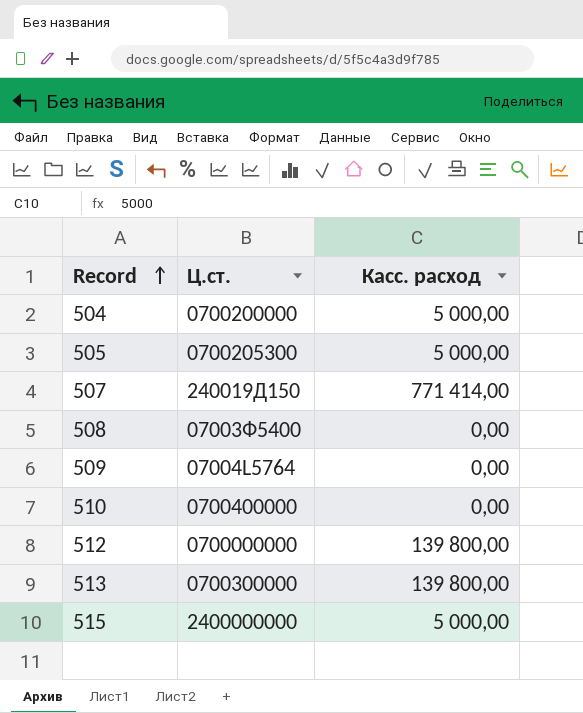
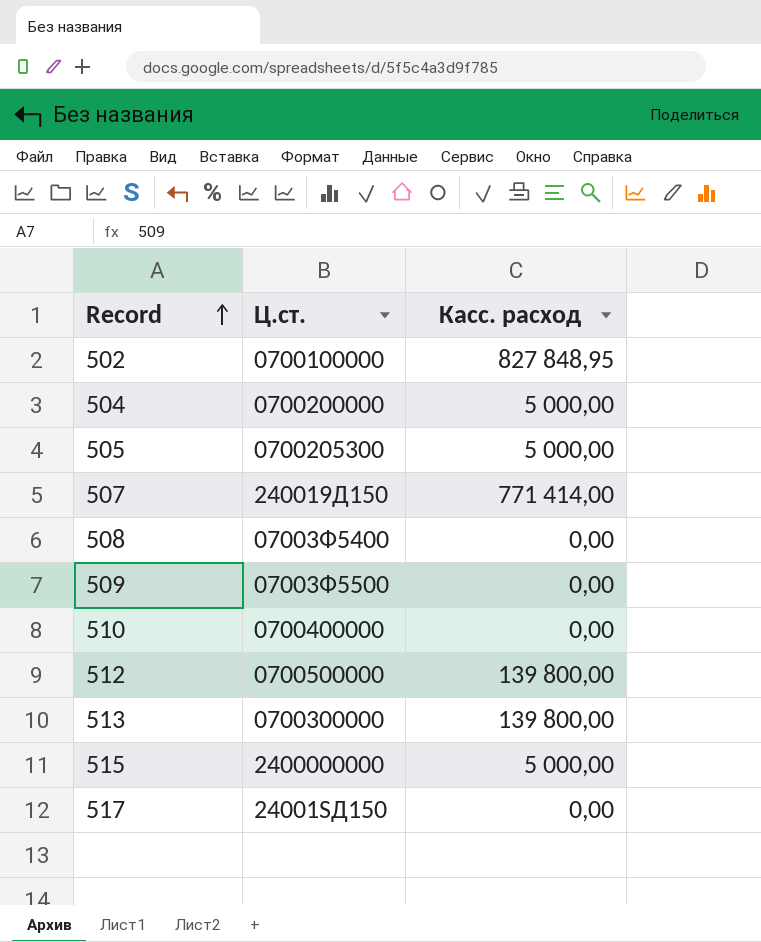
row 502: none -> 0700100000 | 827 848,95
509 | Ц.ст.: 07004L5764 -> 07003Ф5500
512 | Ц.ст.: 0700000000 -> 0700500000
row 517: none -> 24001SД150 | 0,00

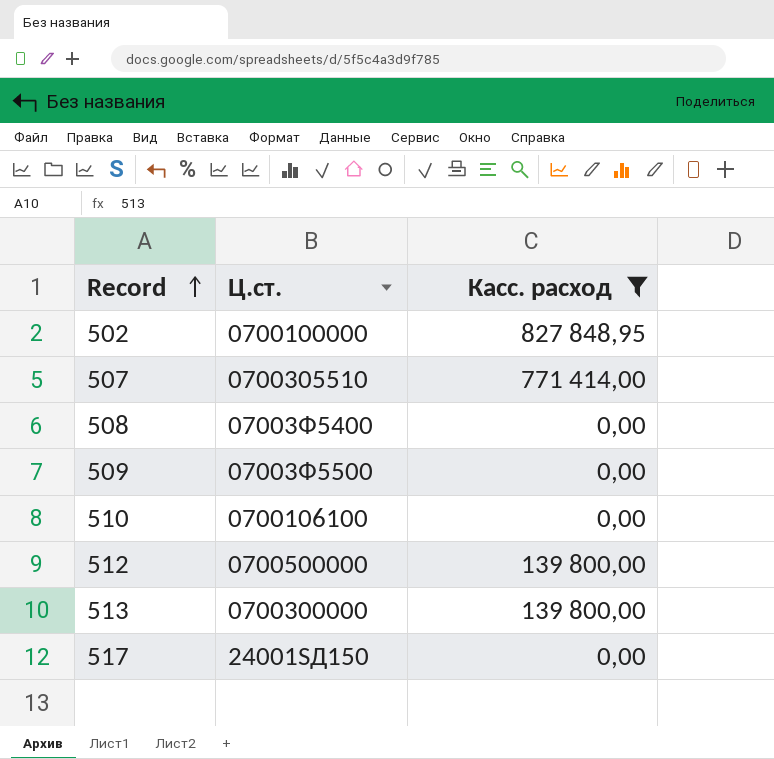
filter: none -> Касс. расход != 5 000,00
507 | Ц.ст.: 240019Д150 -> 0700305510
510 | Ц.ст.: 0700400000 -> 0700106100

